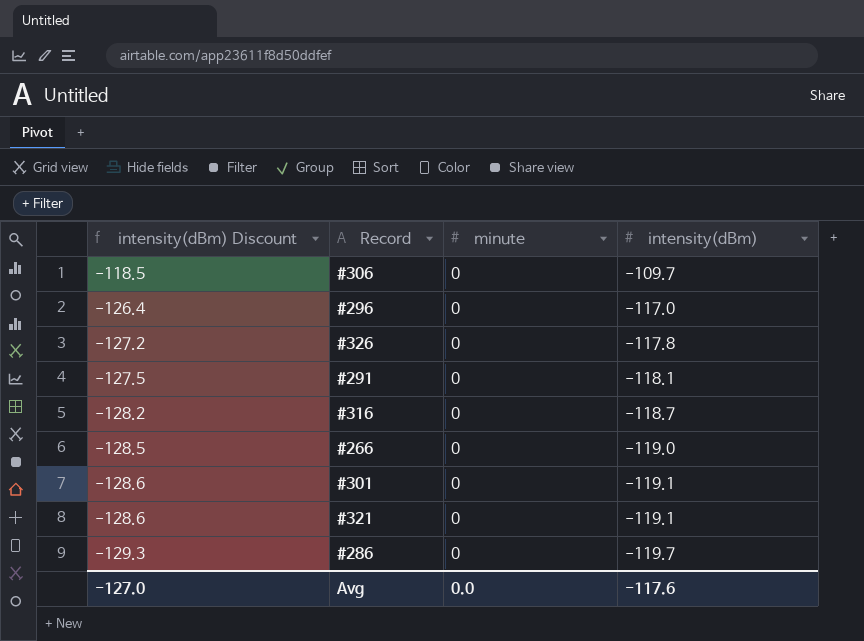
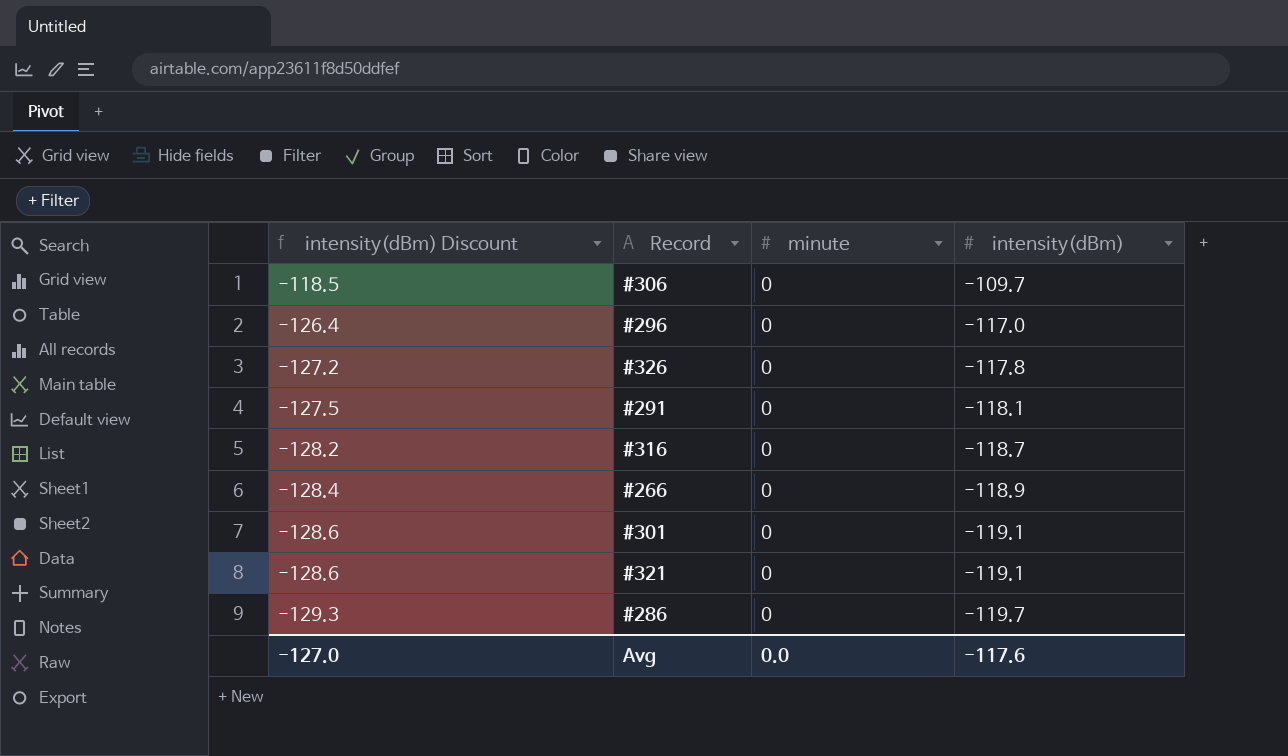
#266 | intensity(dBm) Discount: -128.5 -> -128.4
#266 | intensity(dBm): -119.0 -> -118.9

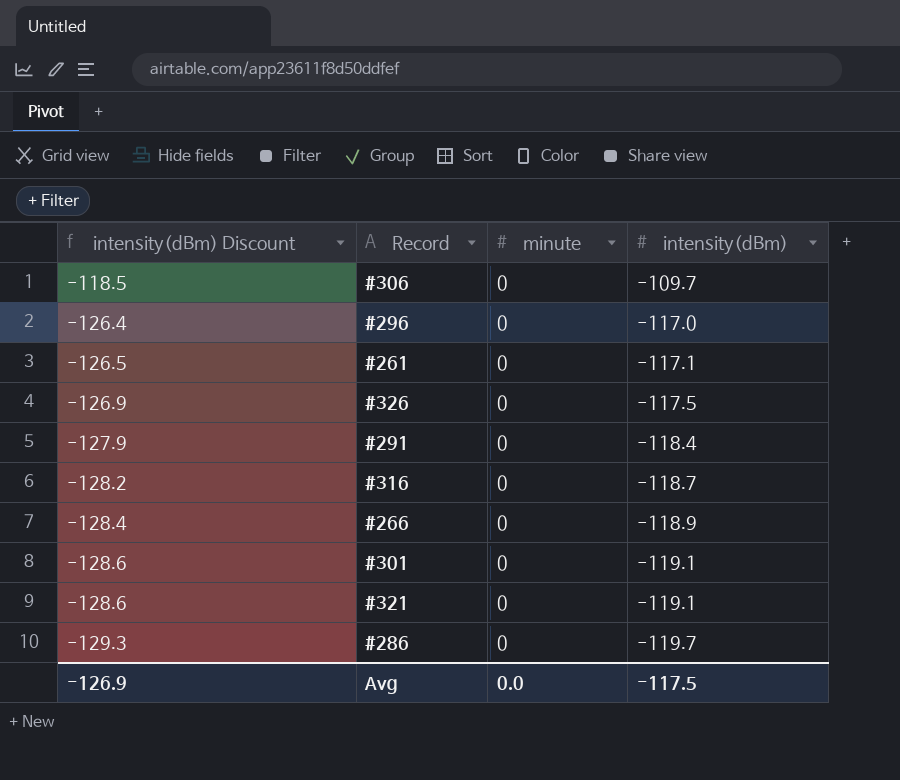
row #261: none -> -126.5 | 0 | -117.1
#326 | intensity(dBm) Discount: -127.2 -> -126.9
#326 | intensity(dBm): -117.8 -> -117.5
#291 | intensity(dBm) Discount: -127.5 -> -127.9
#291 | intensity(dBm): -118.1 -> -118.4
Avg | intensity(dBm) Discount: -127.0 -> -126.9
Avg | intensity(dBm): -117.6 -> -117.5

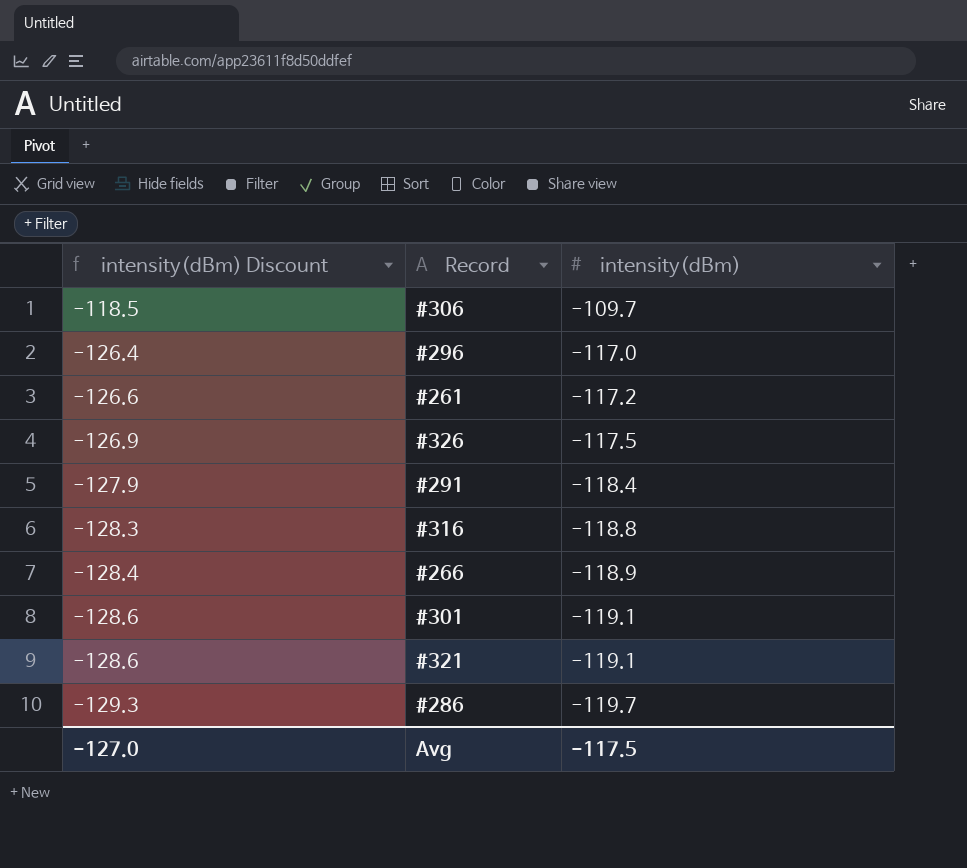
column minute | position: 3 -> none
#261 | intensity(dBm) Discount: -126.5 -> -126.6
#261 | intensity(dBm): -117.1 -> -117.2
#316 | intensity(dBm) Discount: -128.2 -> -128.3
#316 | intensity(dBm): -118.7 -> -118.8
Avg | intensity(dBm) Discount: -126.9 -> -127.0

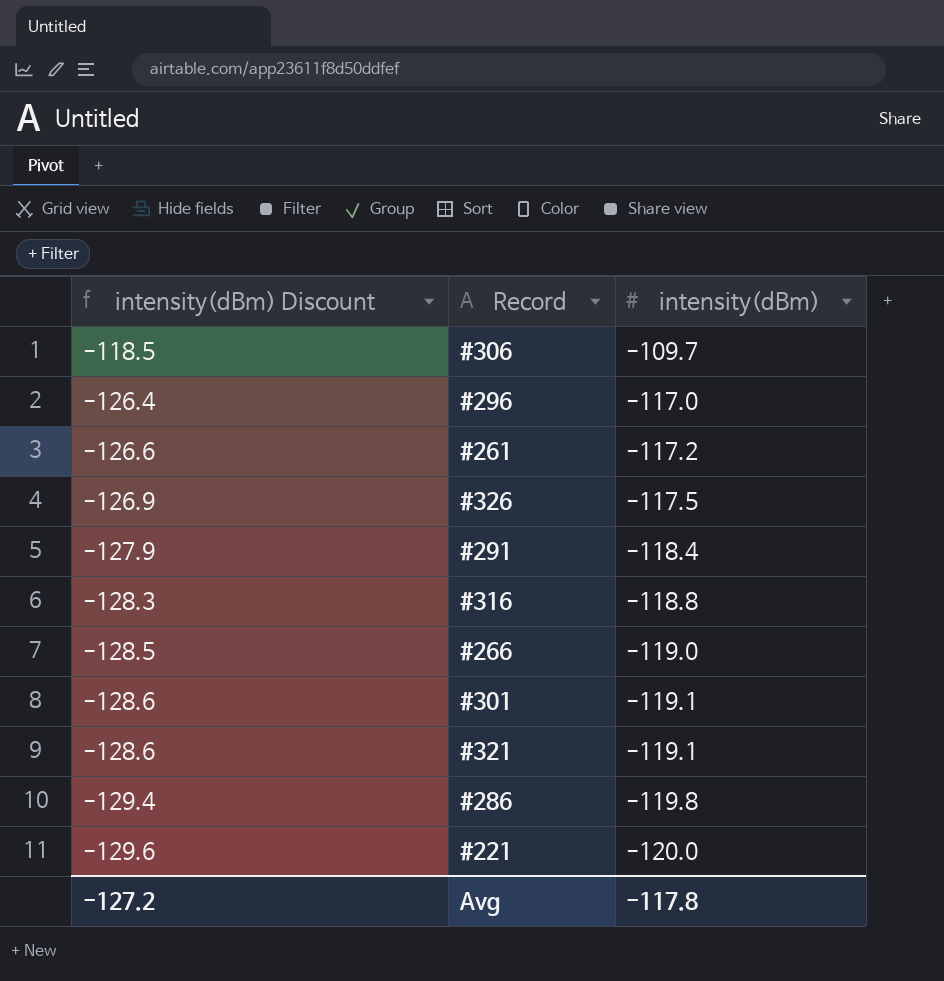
#266 | intensity(dBm) Discount: -128.4 -> -128.5
#266 | intensity(dBm): -118.9 -> -119.0
#286 | intensity(dBm) Discount: -129.3 -> -129.4
#286 | intensity(dBm): -119.7 -> -119.8
row #221: none -> -129.6 | -120.0
Avg | intensity(dBm) Discount: -127.0 -> -127.2
Avg | intensity(dBm): -117.5 -> -117.8

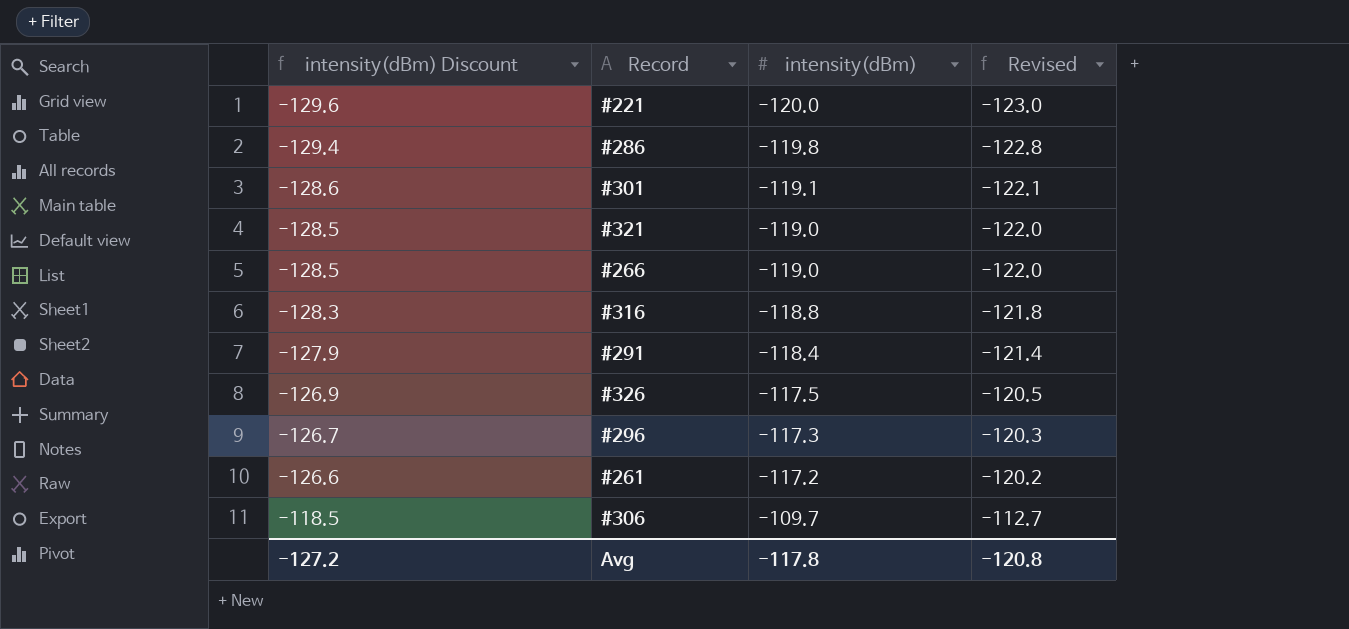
row order: intensity(dBm) Discount descending -> intensity(dBm) Discount ascending
column Revised | formula: none -> [intensity(dBm)] - 3
#321 | intensity(dBm) Discount: -128.6 -> -128.5
#321 | intensity(dBm): -119.1 -> -119.0
#296 | intensity(dBm) Discount: -126.4 -> -126.7
#296 | intensity(dBm): -117.0 -> -117.3

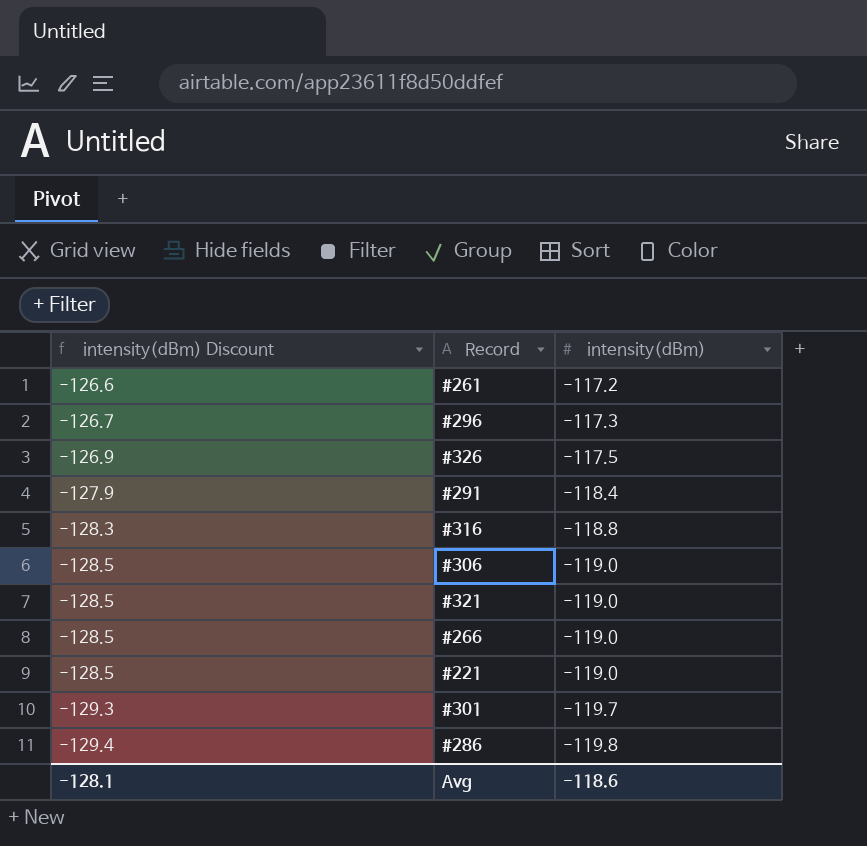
row order: intensity(dBm) Discount ascending -> intensity(dBm) Discount descending
column Revised | formula: [intensity(dBm)] - 3 -> none
#306 | intensity(dBm) Discount: -118.5 -> -128.5
#306 | intensity(dBm): -109.7 -> -119.0
#221 | intensity(dBm) Discount: -129.6 -> -128.5
#221 | intensity(dBm): -120.0 -> -119.0
#301 | intensity(dBm) Discount: -128.6 -> -129.3
#301 | intensity(dBm): -119.1 -> -119.7
Avg | intensity(dBm) Discount: -127.2 -> -128.1
Avg | intensity(dBm): -117.8 -> -118.6

